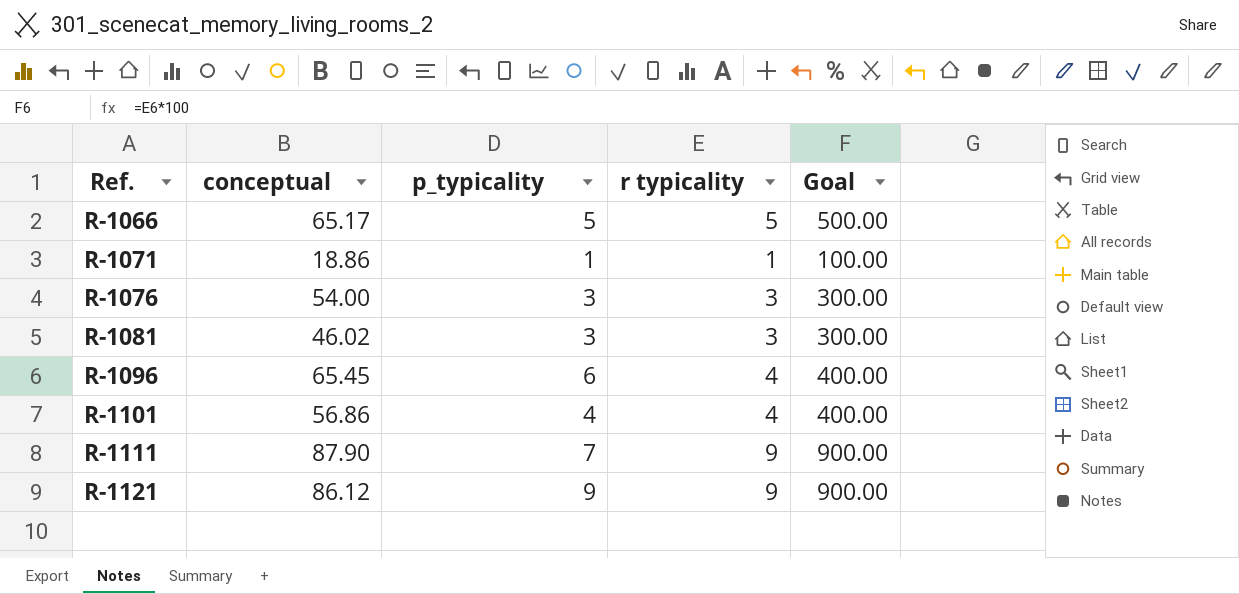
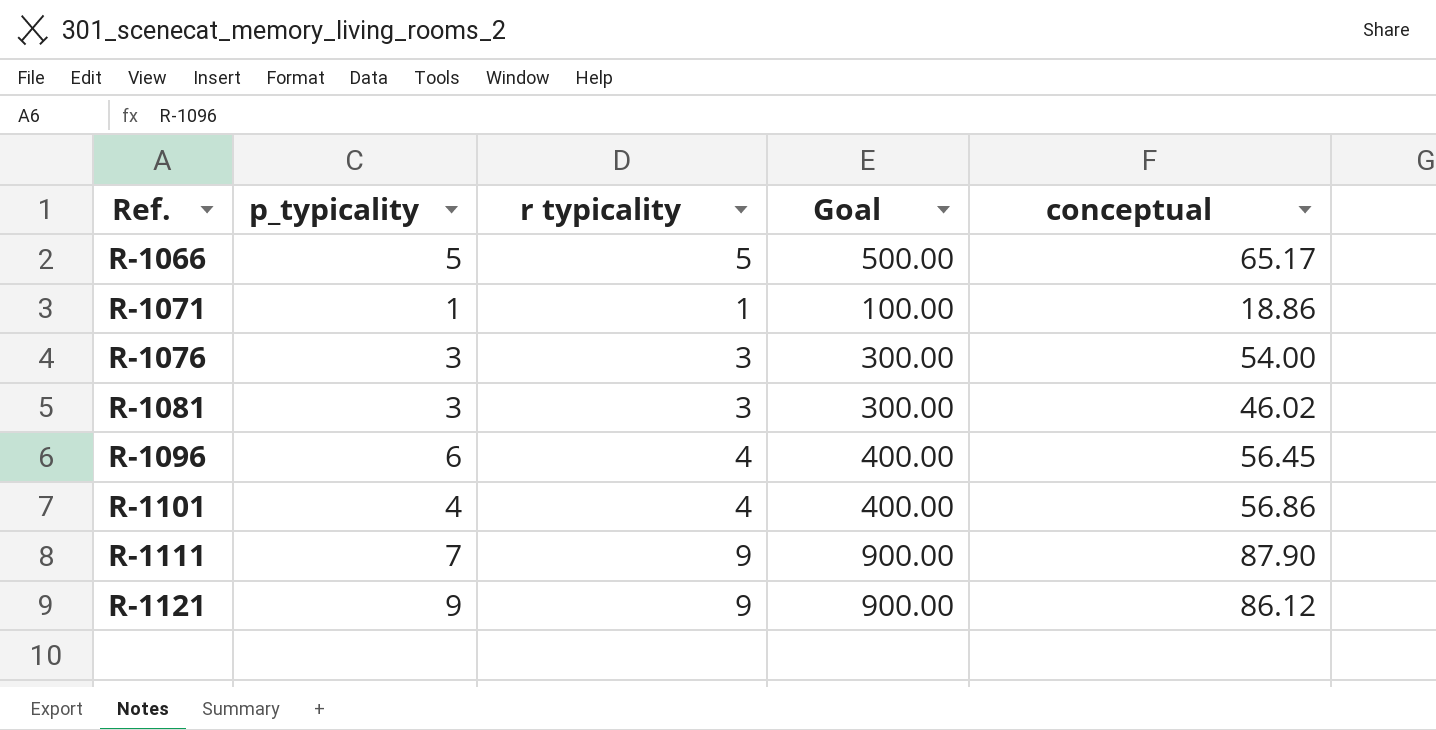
column conceptual | position: 2 -> 5
R-1096 | conceptual: 65.45 -> 56.45

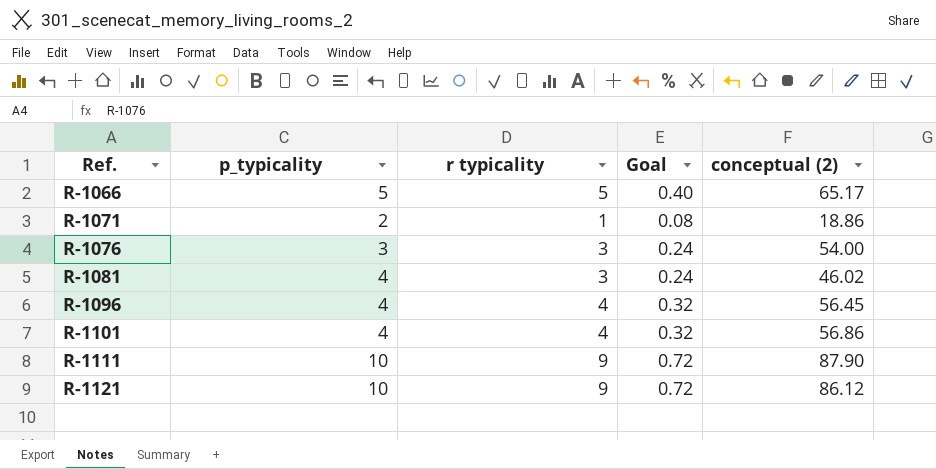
column Goal | formula: [r typicality] * 100 -> [r typicality] * 0.08
column name: conceptual -> conceptual (2)
R-1071 | p_typicality: 1 -> 2
R-1081 | p_typicality: 3 -> 4
R-1096 | p_typicality: 6 -> 4
R-1111 | p_typicality: 7 -> 10
R-1121 | p_typicality: 9 -> 10

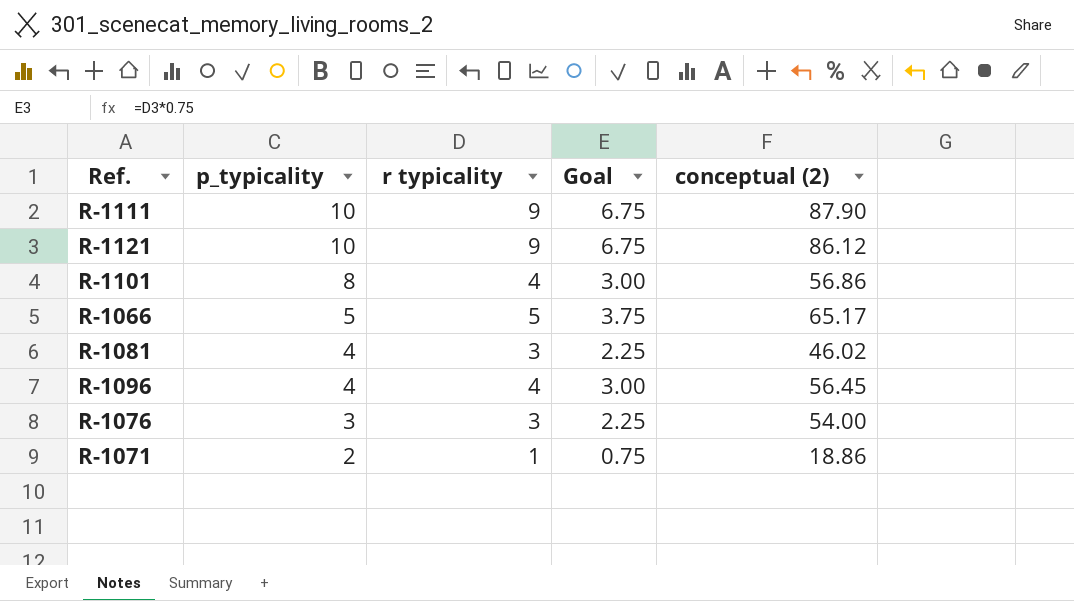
row order: Ref. ascending -> p_typicality descending
column Goal | formula: [r typicality] * 0.08 -> [r typicality] * 0.75
R-1101 | p_typicality: 4 -> 8

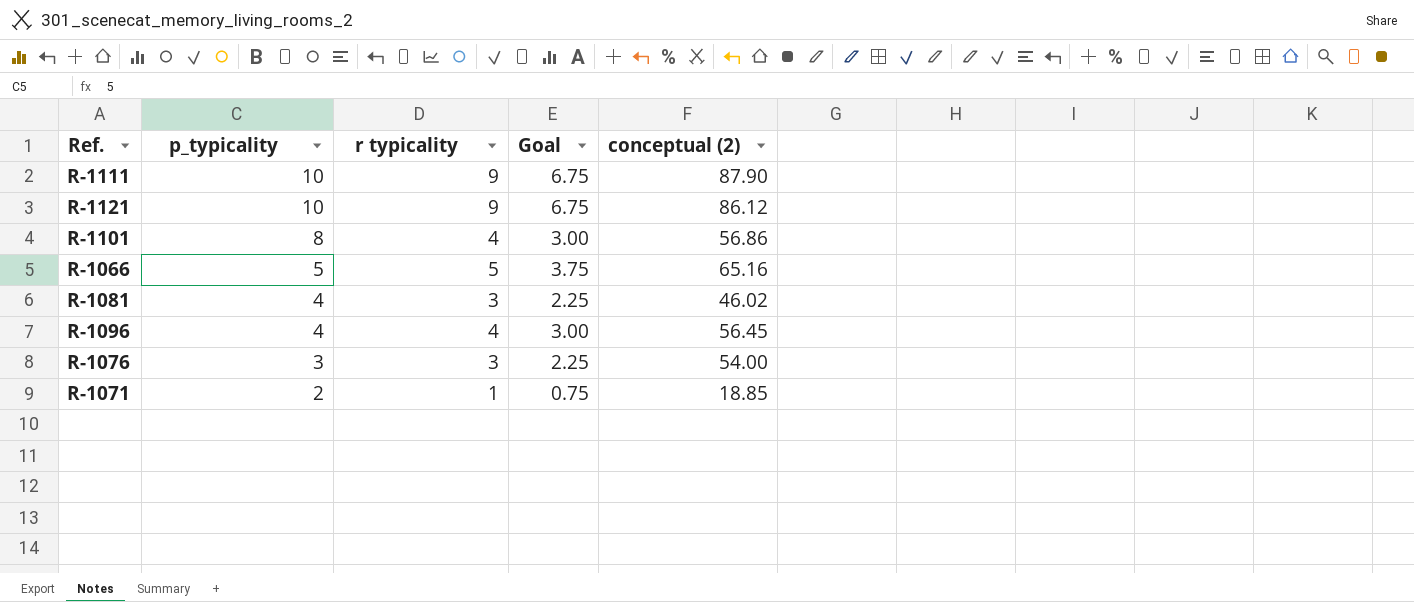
R-1066 | conceptual (2): 65.17 -> 65.16
R-1071 | conceptual (2): 18.86 -> 18.85

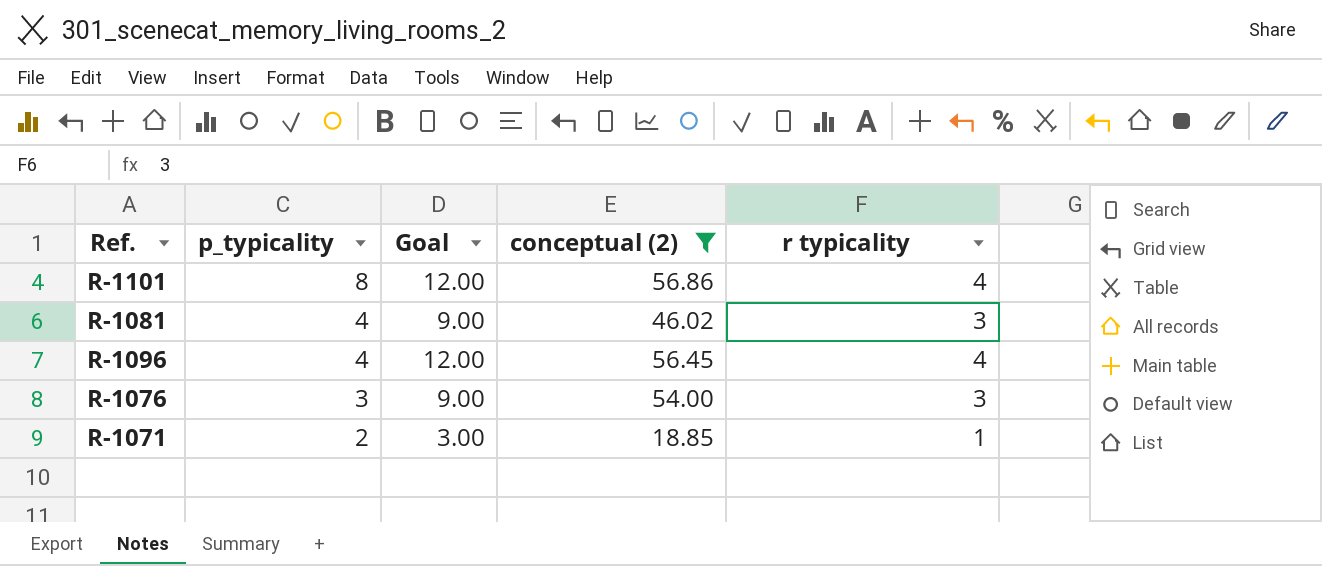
filter: none -> conceptual (2) <= 56.86
column Goal | formula: [r typicality] * 0.75 -> [r typicality] * 3
column r typicality | position: 3 -> 5

